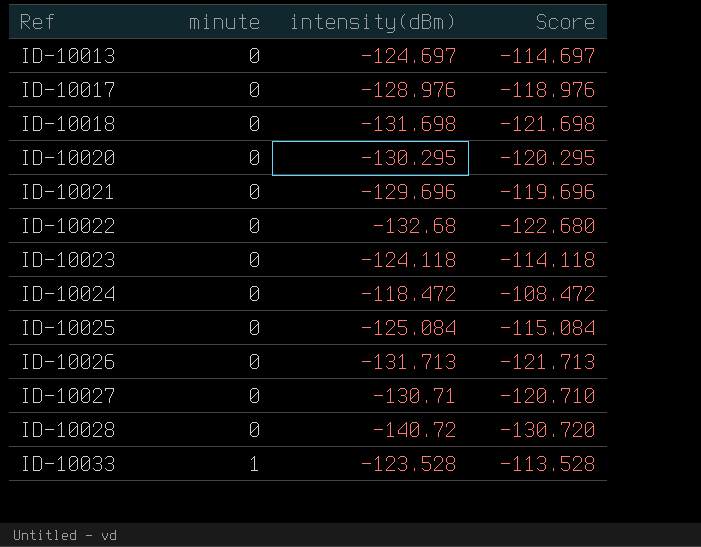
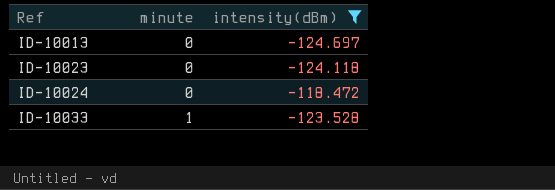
filter: none -> intensity(dBm) >= -124.697
column Score | formula: [intensity(dBm)] + 10 -> none

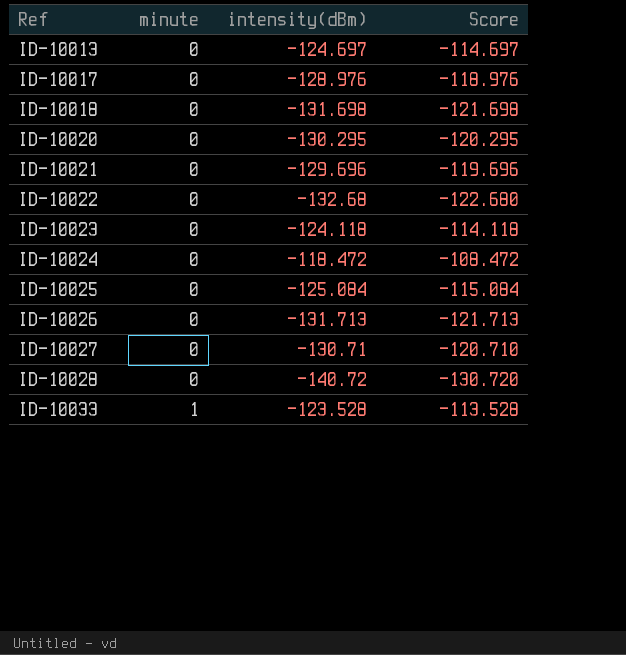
filter: intensity(dBm) >= -124.697 -> none
column Score | formula: none -> [intensity(dBm)] + 10

